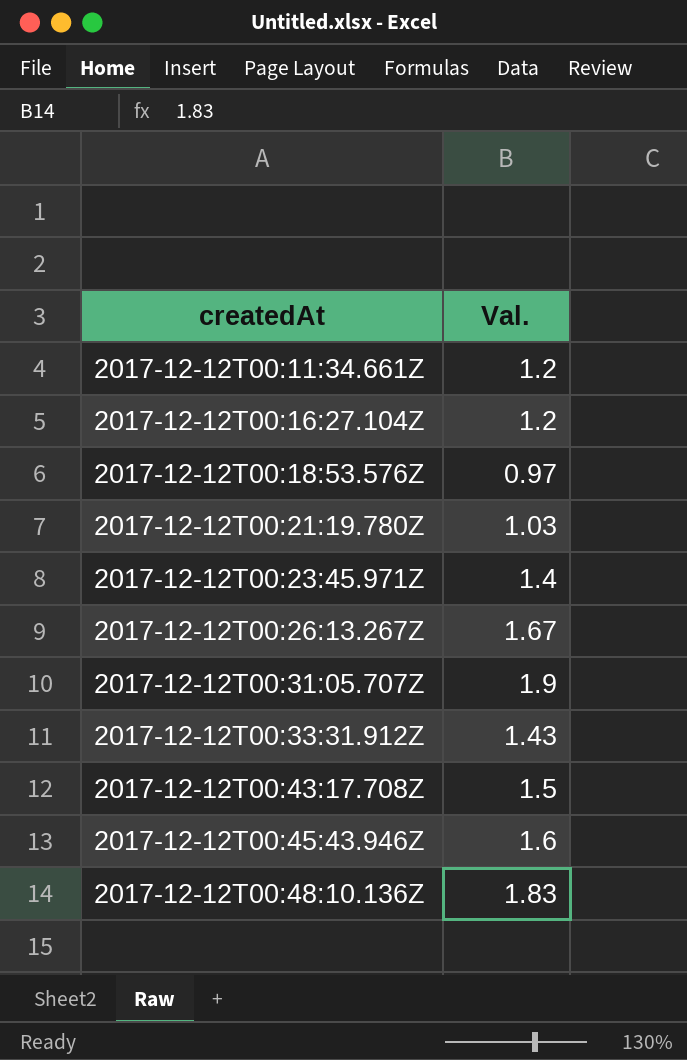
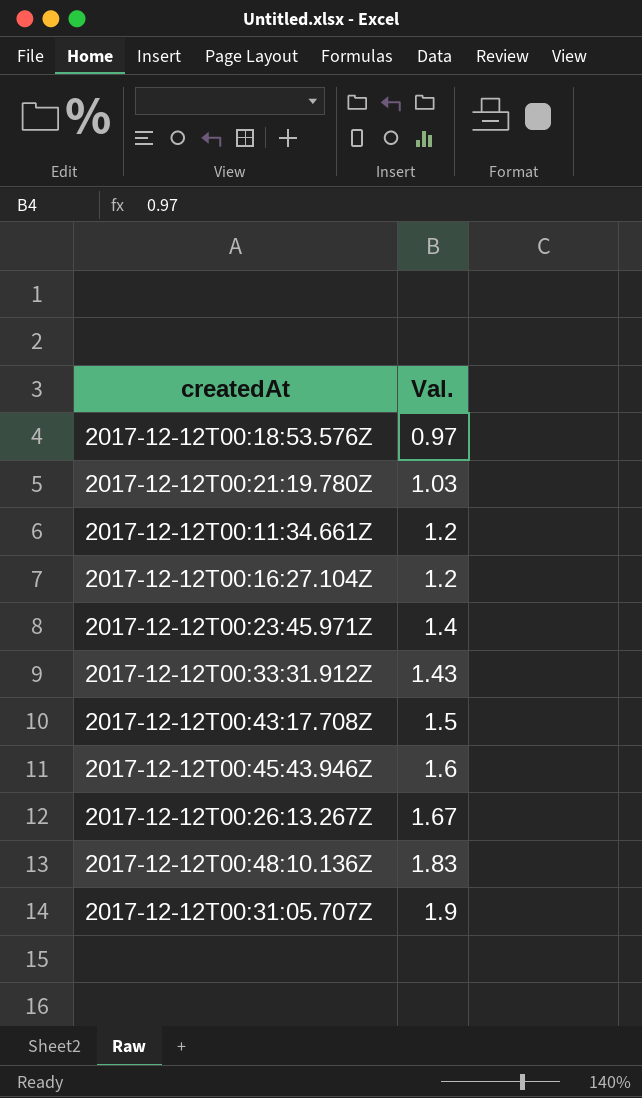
row order: createdAt ascending -> Val. ascending

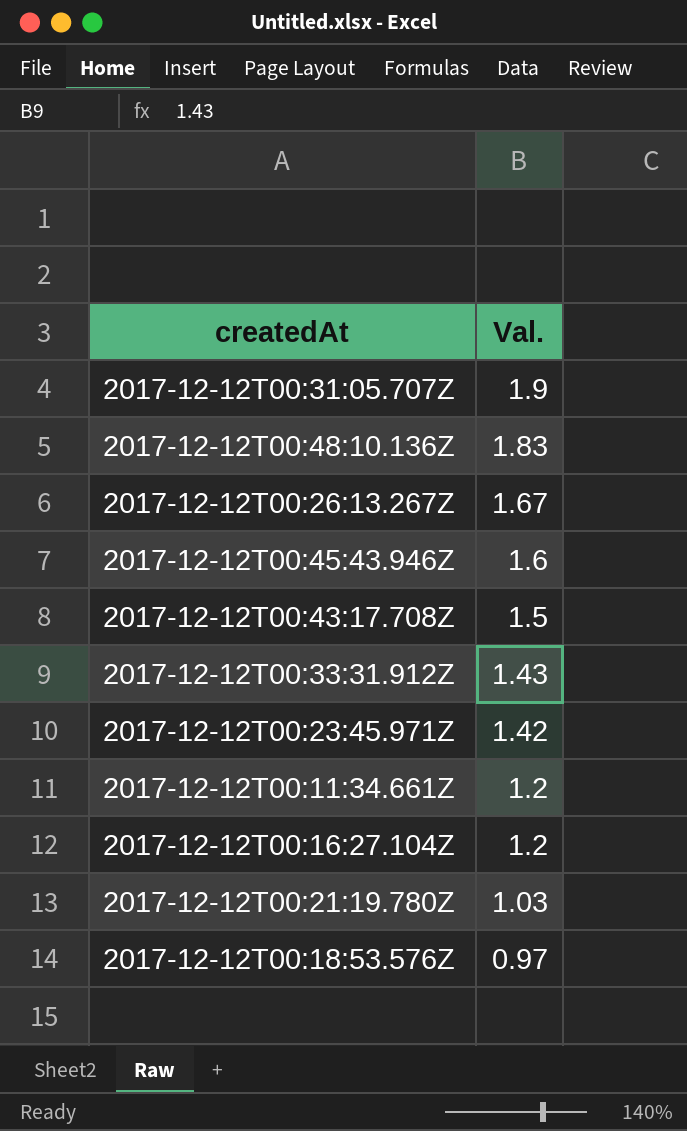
row order: Val. ascending -> Val. descending
2017-12-12T00:23:45.971Z | Val.: 1.4 -> 1.42

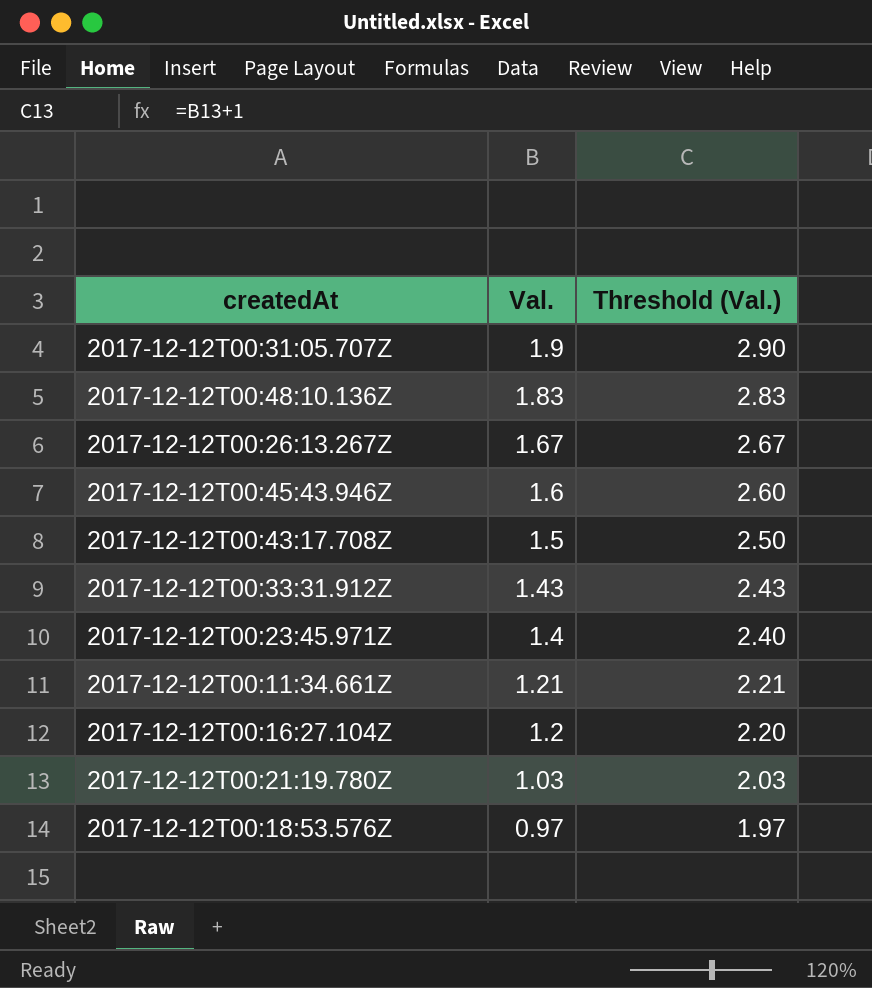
column Threshold (Val.) | formula: none -> [Val.] + 1
2017-12-12T00:23:45.971Z | Val.: 1.42 -> 1.4
2017-12-12T00:11:34.661Z | Val.: 1.2 -> 1.21

